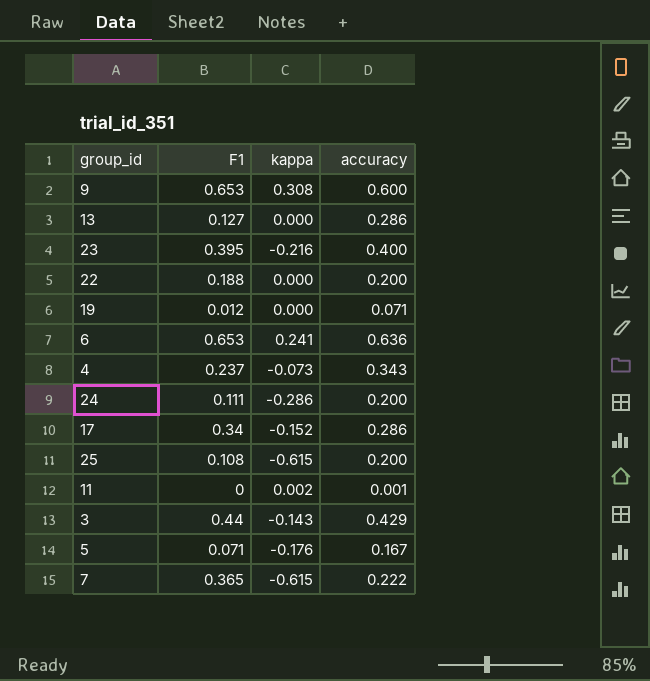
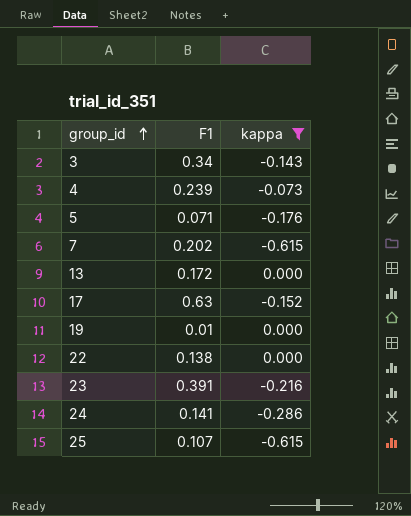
filter: none -> kappa <= 0.000
row order: none -> group_id ascending
column accuracy | position: 4 -> none
3 | F1: 0.44 -> 0.34
4 | F1: 0.237 -> 0.239
7 | F1: 0.365 -> 0.202
13 | F1: 0.127 -> 0.172
17 | F1: 0.34 -> 0.63
19 | F1: 0.012 -> 0.01
22 | F1: 0.188 -> 0.138
23 | F1: 0.395 -> 0.391
24 | F1: 0.111 -> 0.141
25 | F1: 0.108 -> 0.107

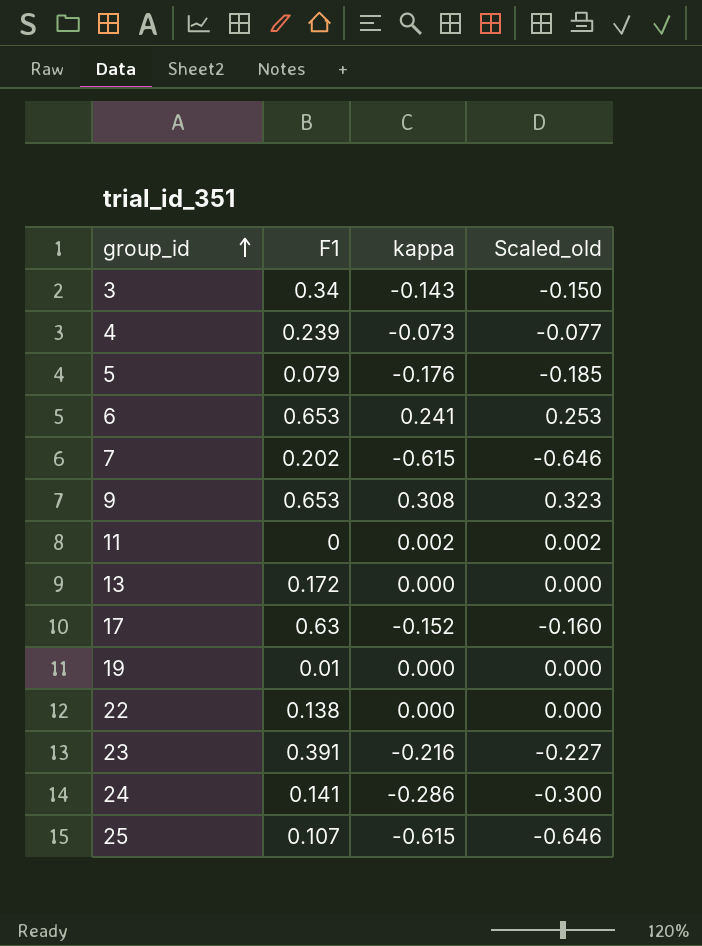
filter: kappa <= 0.000 -> none
column Scaled_old | formula: none -> [kappa] * 1.05
5 | F1: 0.071 -> 0.079

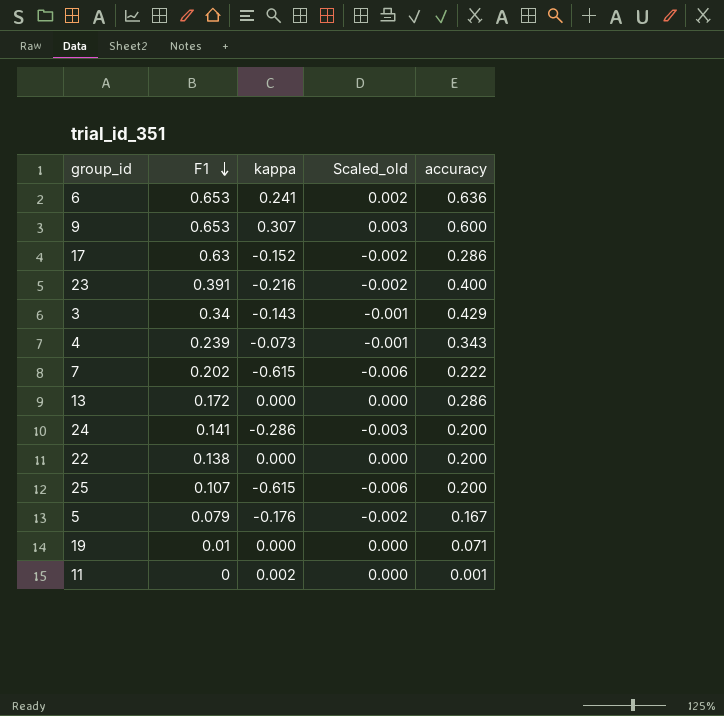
row order: group_id ascending -> F1 descending
column Scaled_old | formula: [kappa] * 1.05 -> [kappa] * 0.01
column accuracy | position: none -> 5
9 | kappa: 0.308 -> 0.307

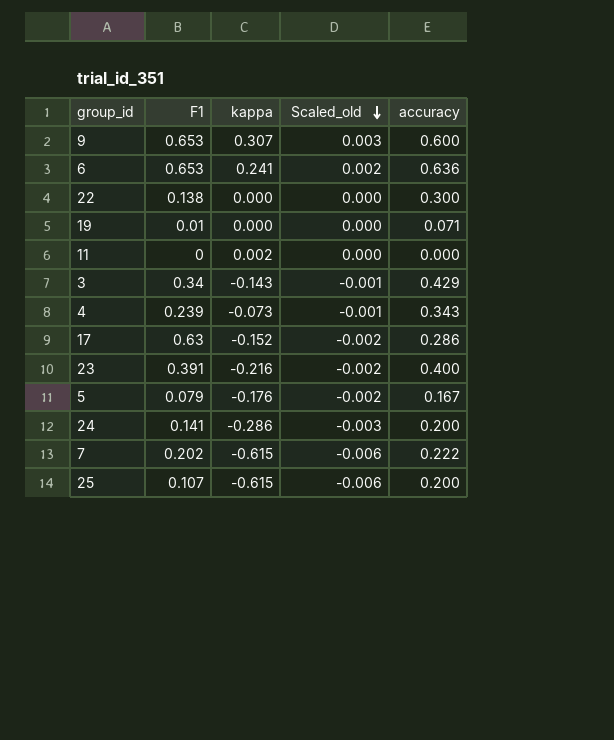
row order: F1 descending -> Scaled_old descending
row 13: 0.172 | 0.000 | 0.000 | 0.286 -> none
22 | accuracy: 0.200 -> 0.300
11 | accuracy: 0.001 -> 0.000

